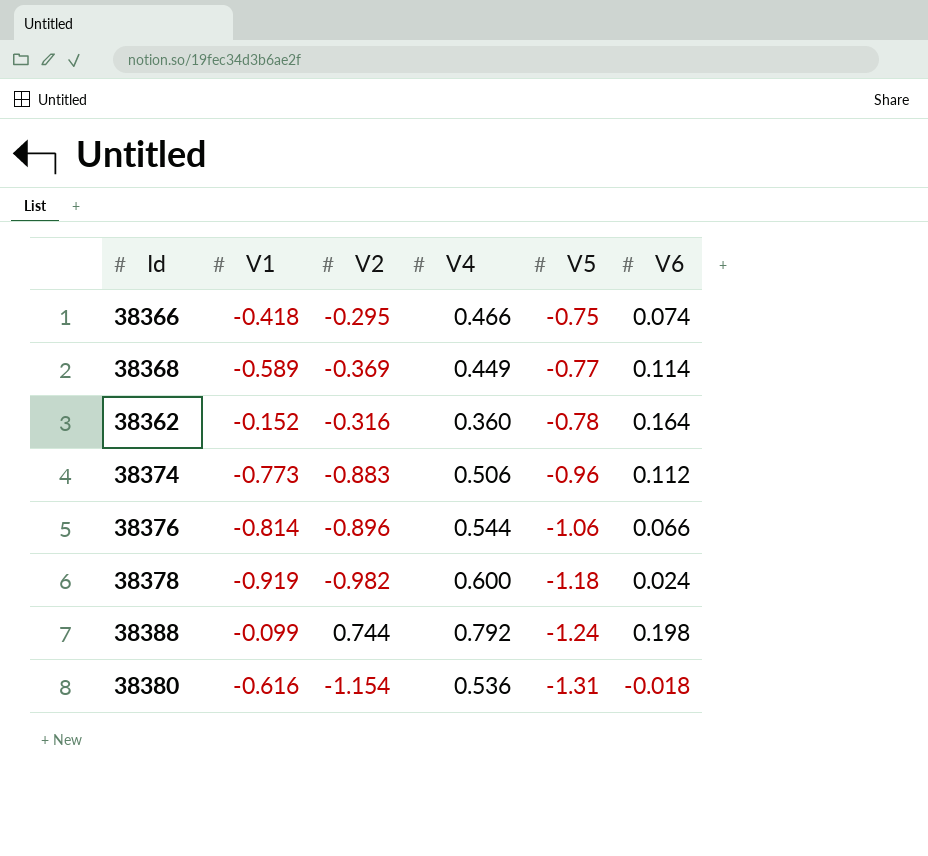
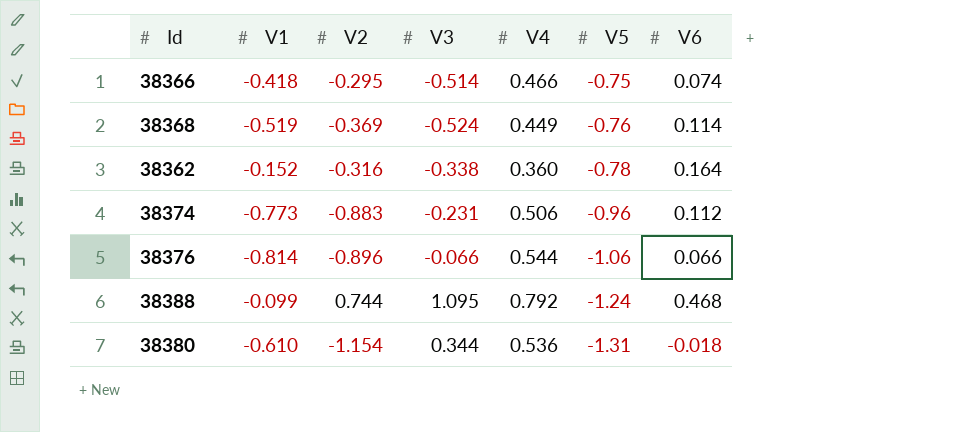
column V3 | position: none -> 4
row 38378: -0.919 | -0.982 | 0.600 | -1.18 | 0.024 -> none
38368 | V1: -0.589 -> -0.519
38368 | V5: -0.77 -> -0.76
38388 | V6: 0.198 -> 0.468
38380 | V1: -0.616 -> -0.610

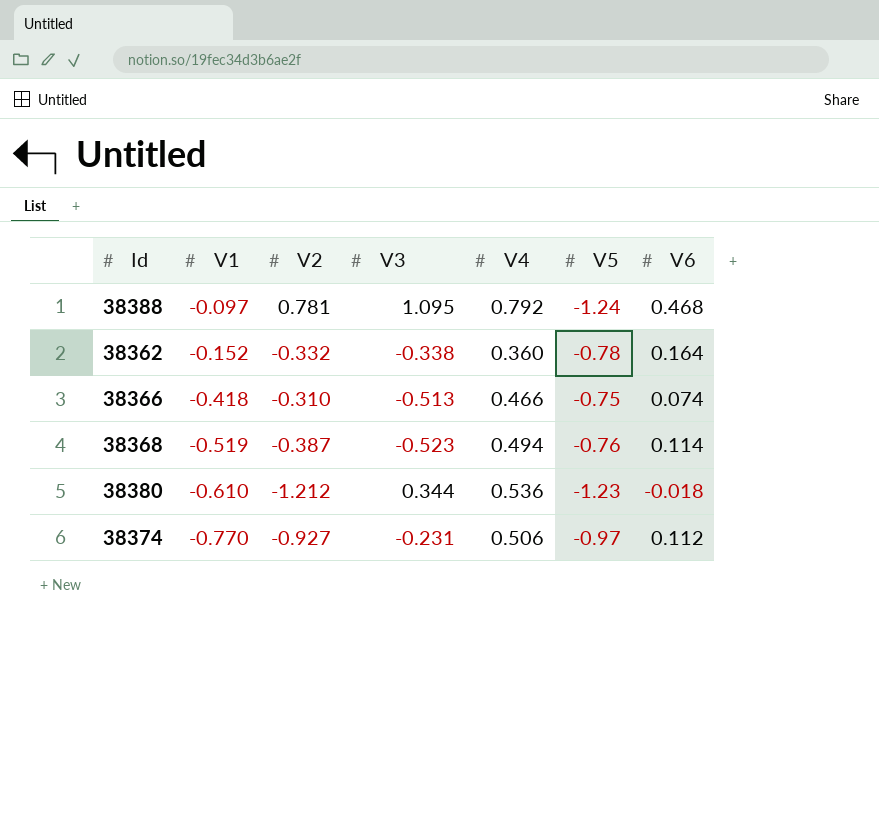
row order: V5 descending -> V1 descending
row 38376: -0.814 | -0.896 | -0.066 | 0.544 | -1.06 | 0.066 -> none
38388 | V1: -0.099 -> -0.097
38388 | V2: 0.744 -> 0.781
38362 | V2: -0.316 -> -0.332
38366 | V2: -0.295 -> -0.310
38366 | V3: -0.514 -> -0.513
38368 | V2: -0.369 -> -0.387
38368 | V3: -0.524 -> -0.523
38368 | V4: 0.449 -> 0.494
38380 | V2: -1.154 -> -1.212
38380 | V5: -1.31 -> -1.23
38374 | V1: -0.773 -> -0.770
38374 | V2: -0.883 -> -0.927
38374 | V5: -0.96 -> -0.97

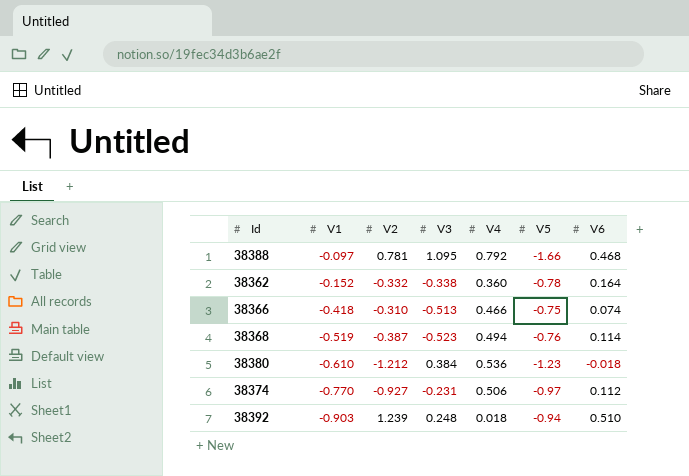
38388 | V5: -1.24 -> -1.66
38380 | V3: 0.344 -> 0.384
row 38392: none -> -0.903 | 1.239 | 0.248 | 0.018 | -0.94 | 0.510

